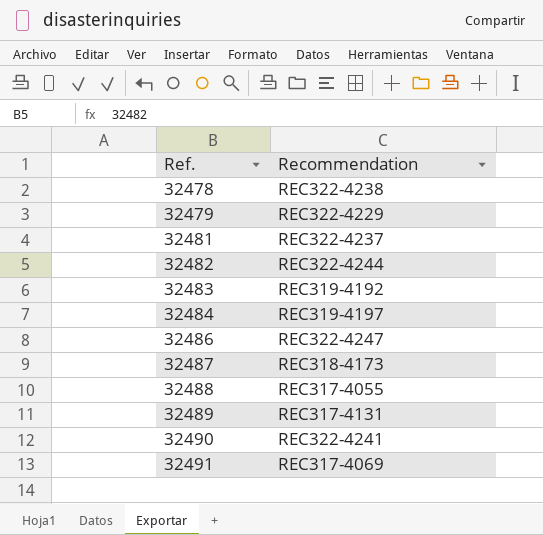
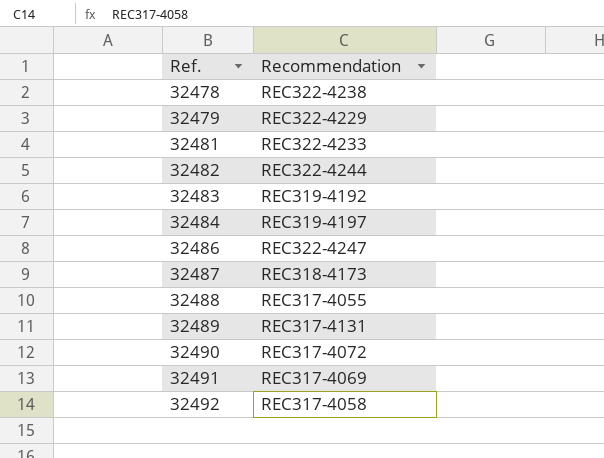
32481 | Recommendation: REC322-4237 -> REC322-4233
32490 | Recommendation: REC322-4241 -> REC317-4072
row 32492: none -> REC317-4058

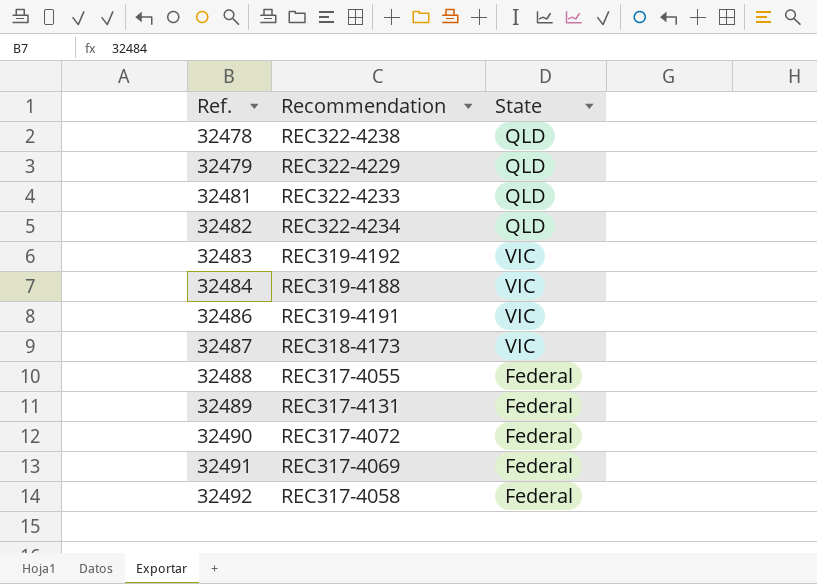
column State | position: none -> 3
32482 | Recommendation: REC322-4244 -> REC322-4234
32484 | Recommendation: REC319-4197 -> REC319-4188
32486 | Recommendation: REC322-4247 -> REC319-4191

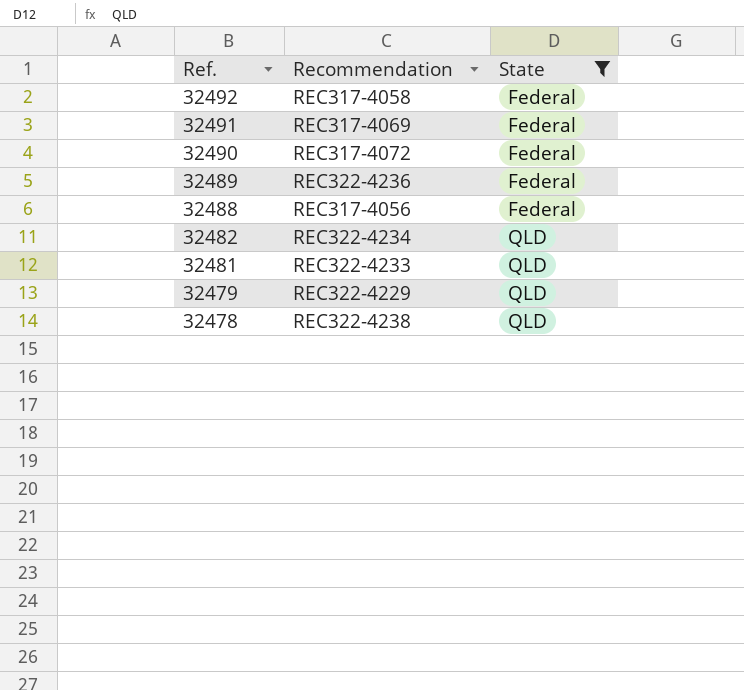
filter: none -> State != VIC
row order: Ref. ascending -> Ref. descending
32489 | Recommendation: REC317-4131 -> REC322-4236
32488 | Recommendation: REC317-4055 -> REC317-4056

